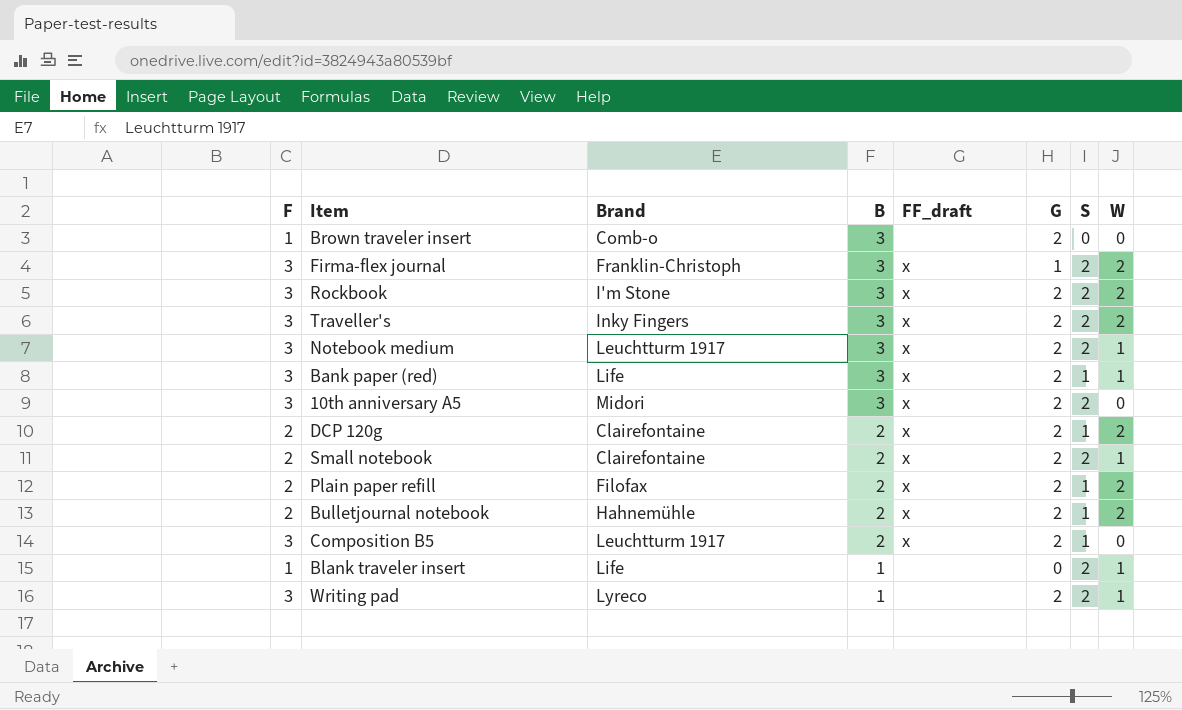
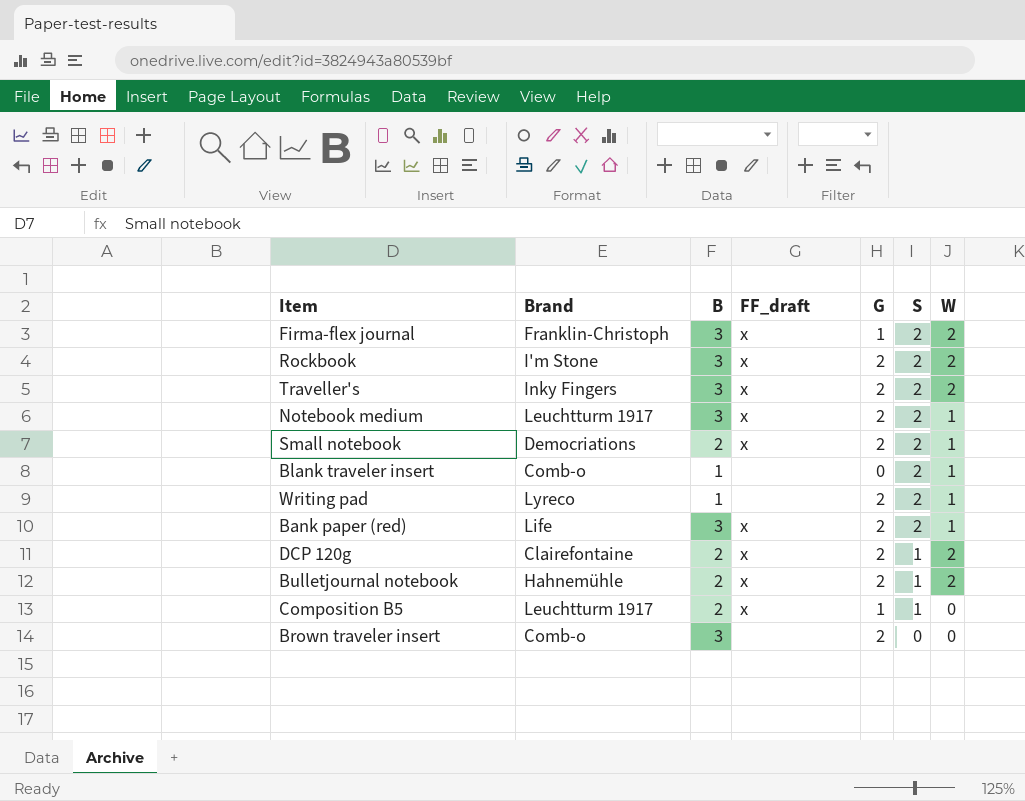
row order: B descending -> S descending
column F | position: 1 -> none
row 10th anniversary A5: 3 | Midori | 3 | x | 2 | 2 | 0 -> none
row Plain paper refill: 2 | Filofax | 2 | x | 2 | 1 | 2 -> none
Small notebook | Brand: Clairefontaine -> Democriations
Blank traveler insert | Brand: Life -> Comb-o
Bank paper (red) | S: 1 -> 2
Composition B5 | G: 2 -> 1

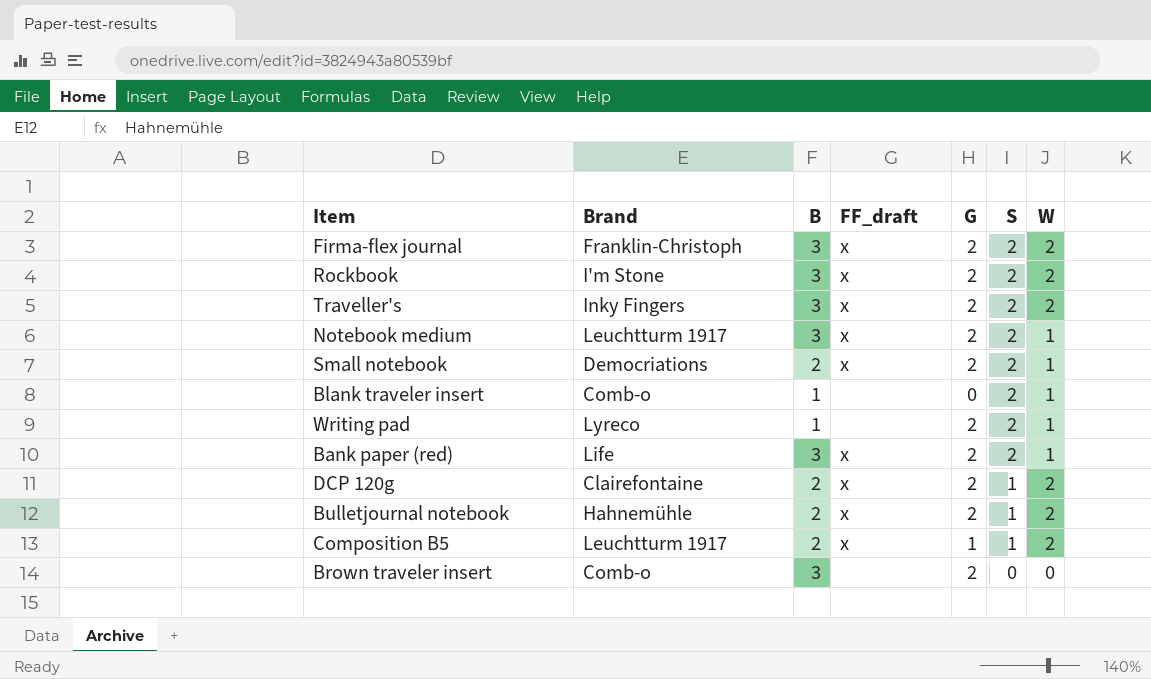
Firma-flex journal | G: 1 -> 2
Composition B5 | W: 0 -> 2

